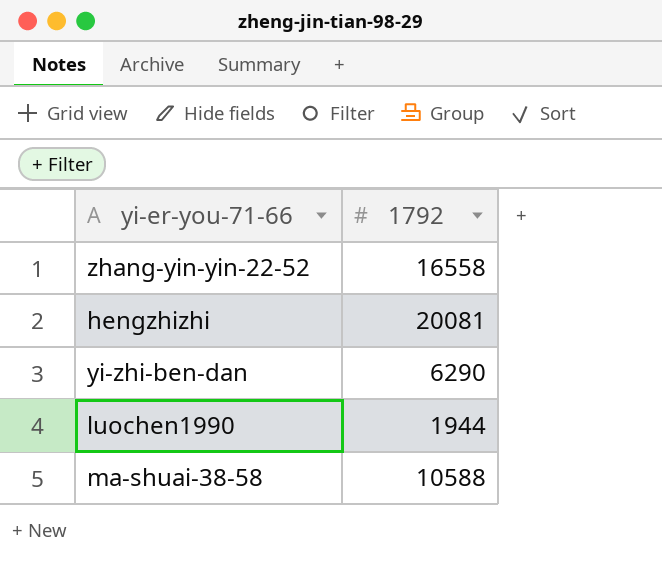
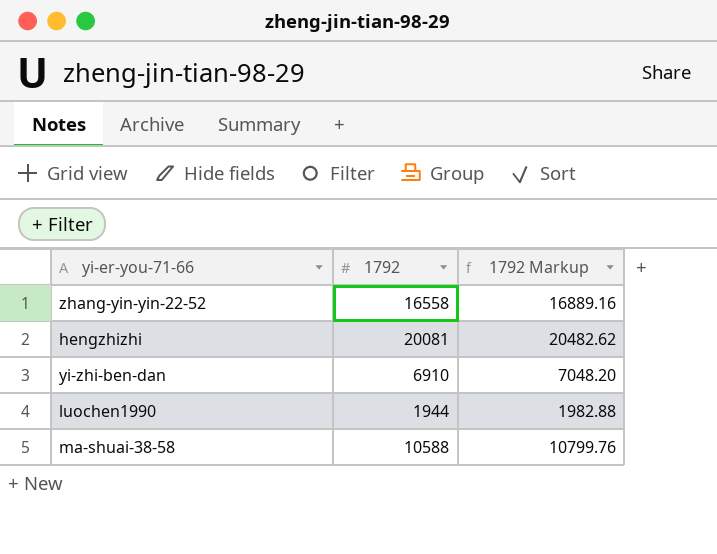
column 1792 Markup | formula: none -> [1792] * 1.02
yi-zhi-ben-dan | 1792: 6290 -> 6910

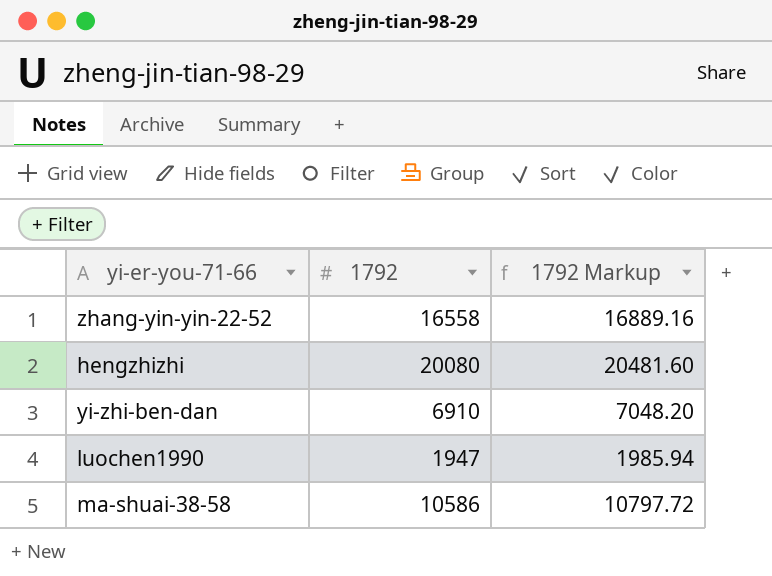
hengzhizhi | 1792: 20081 -> 20080
hengzhizhi | 1792 Markup: 20482.62 -> 20481.60
luochen1990 | 1792: 1944 -> 1947
luochen1990 | 1792 Markup: 1982.88 -> 1985.94
ma-shuai-38-58 | 1792: 10588 -> 10586
ma-shuai-38-58 | 1792 Markup: 10799.76 -> 10797.72

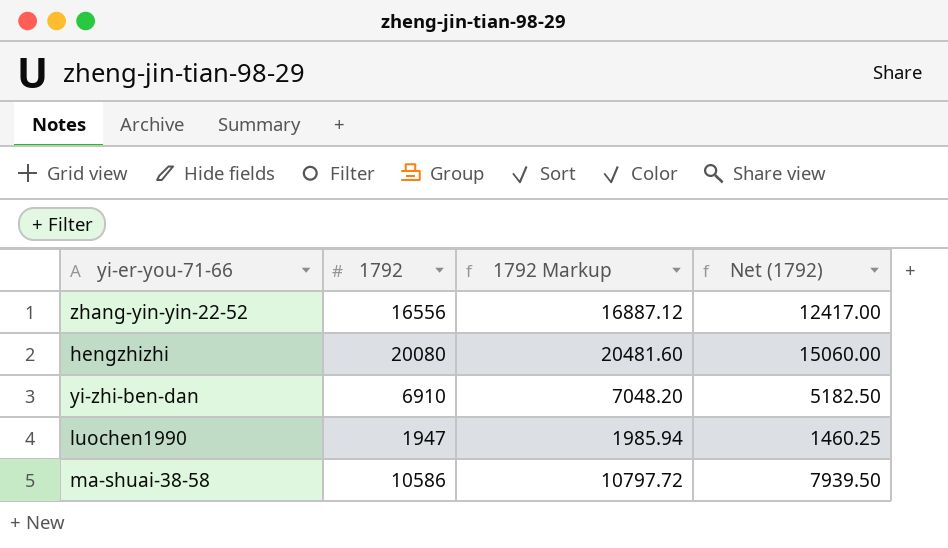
column Net (1792) | formula: none -> [1792] * 0.75
zhang-yin-yin-22-52 | 1792: 16558 -> 16556
zhang-yin-yin-22-52 | 1792 Markup: 16889.16 -> 16887.12

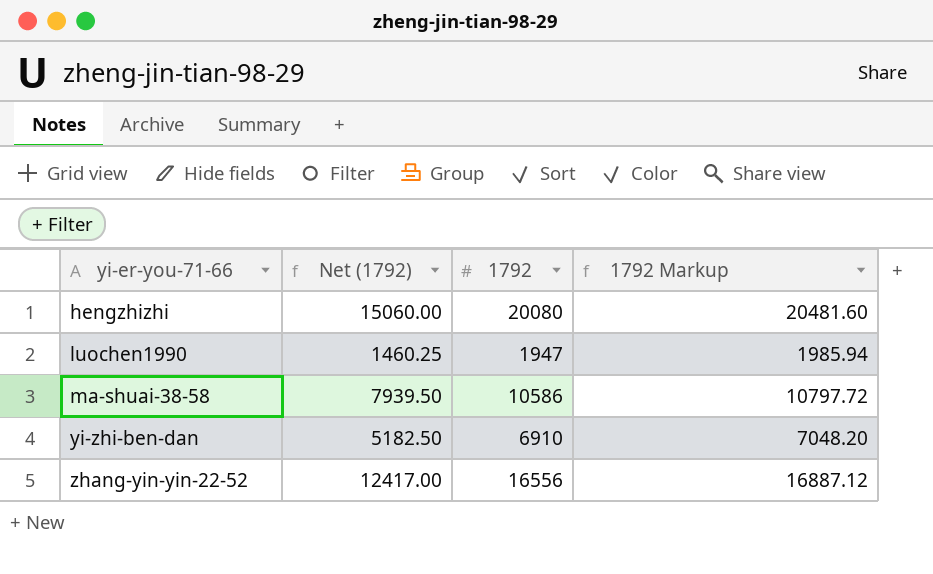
row order: none -> yi-er-you-71-66 ascending
column Net (1792) | position: 4 -> 2

